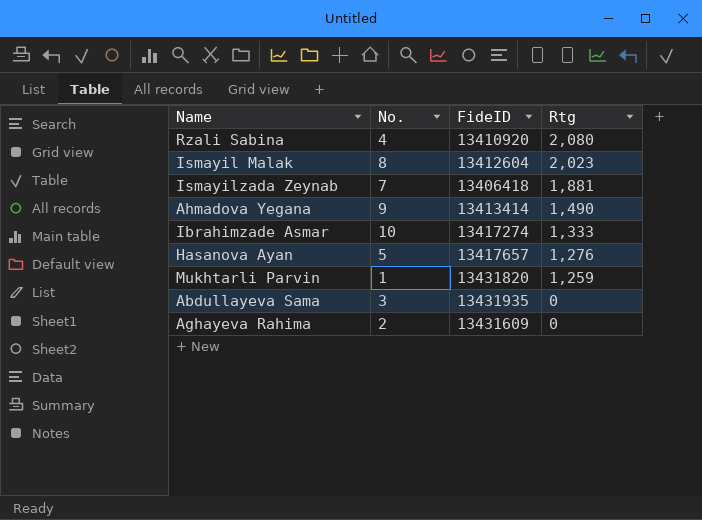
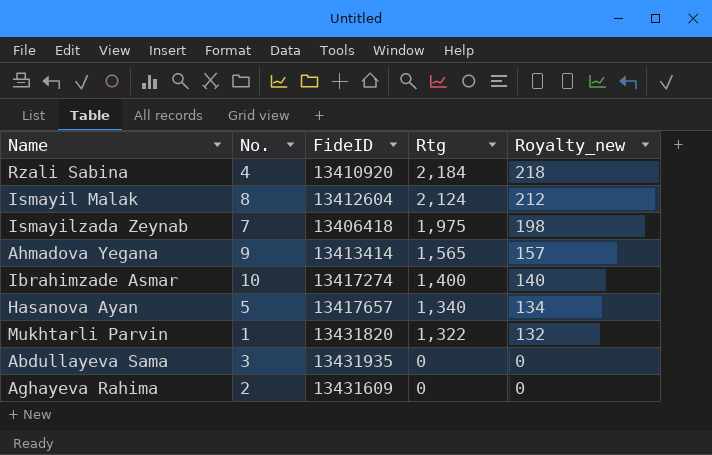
column Royalty_new | formula: none -> [Rtg] * 0.1
Rzali Sabina | Rtg: 2,080 -> 2,184
Ismayil Malak | Rtg: 2,023 -> 2,124
Ismayilzada Zeynab | Rtg: 1,881 -> 1,975
Ahmadova Yegana | Rtg: 1,490 -> 1,565
Ibrahimzade Asmar | Rtg: 1,333 -> 1,400
Hasanova Ayan | Rtg: 1,276 -> 1,340
Mukhtarli Parvin | Rtg: 1,259 -> 1,322

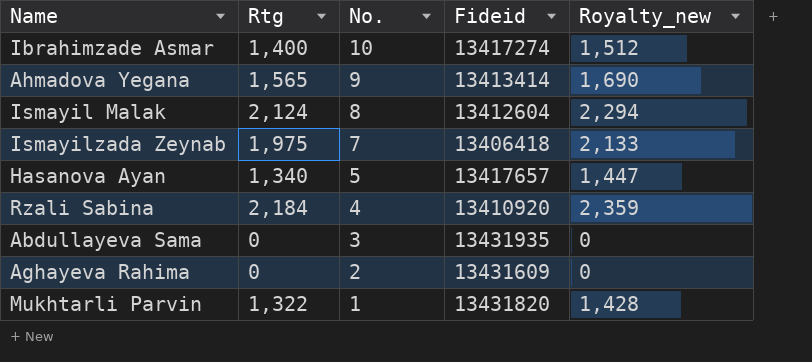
row order: Rtg descending -> No. descending
column Rtg | position: 4 -> 2
column name: FideID -> Fideid
column Royalty_new | formula: [Rtg] * 0.1 -> [Rtg] * 1.08

